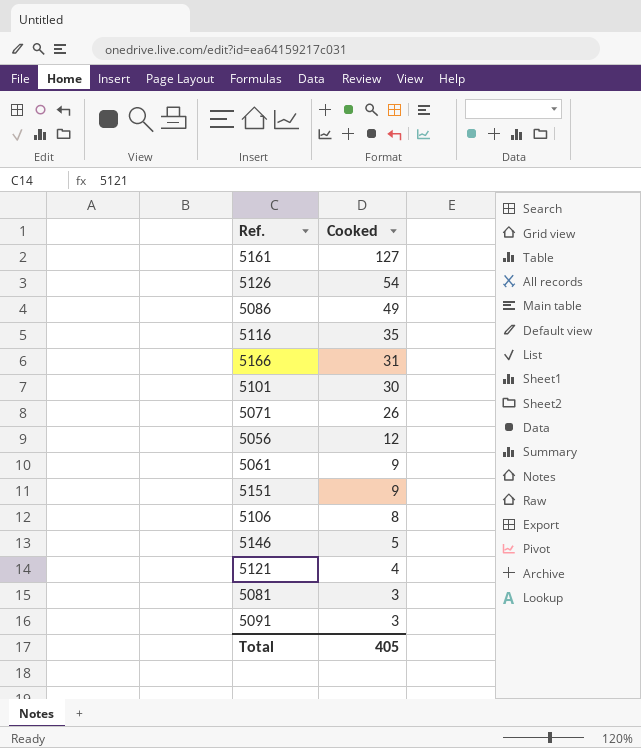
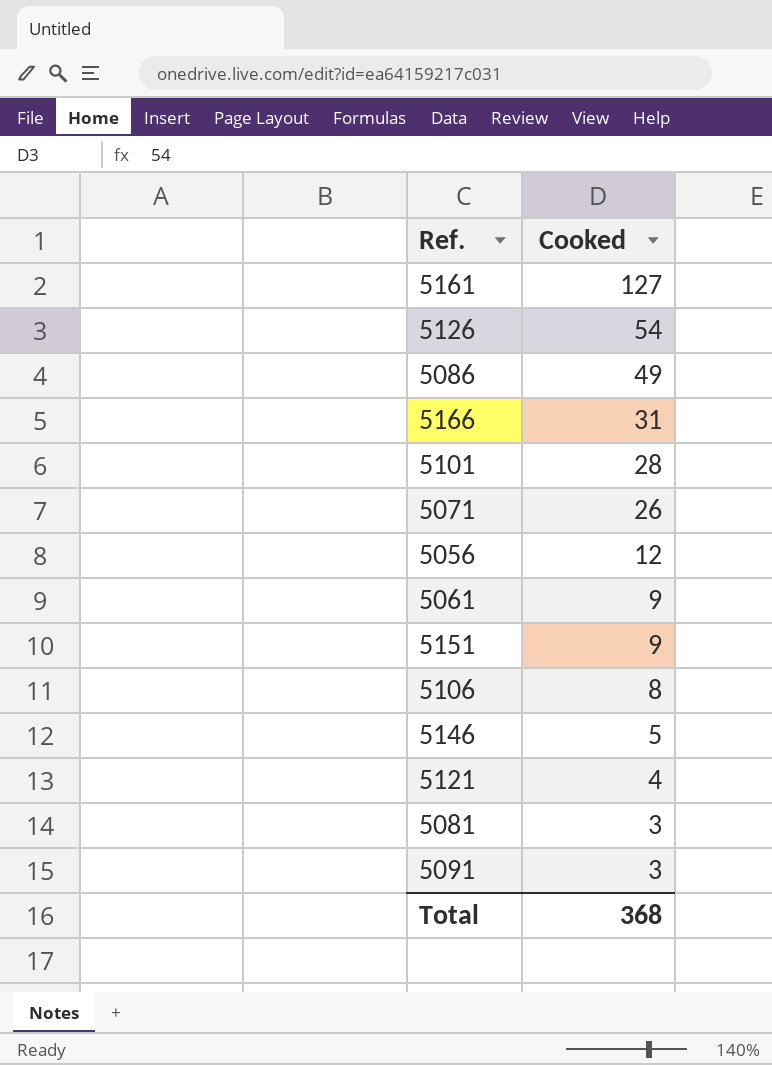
row 5116: 35 -> none
5101 | Cooked: 30 -> 28
Total | Cooked: 405 -> 368

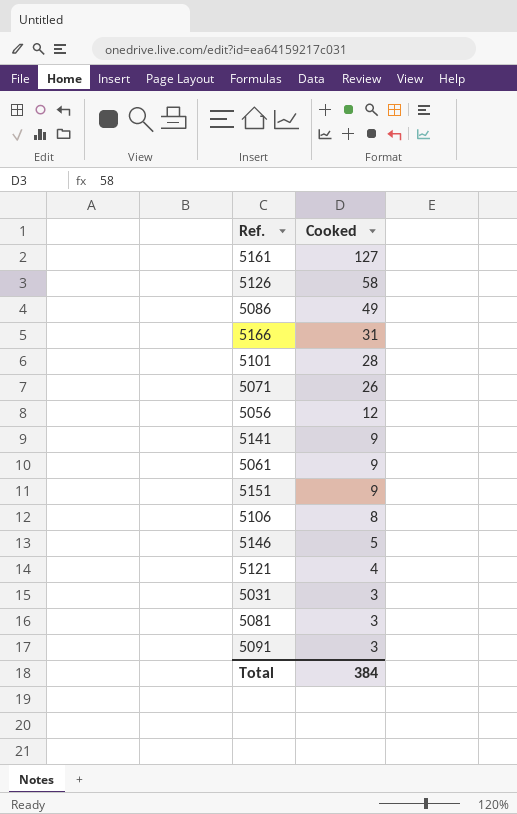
5126 | Cooked: 54 -> 58
row 5141: none -> 9
row 5031: none -> 3
Total | Cooked: 368 -> 384

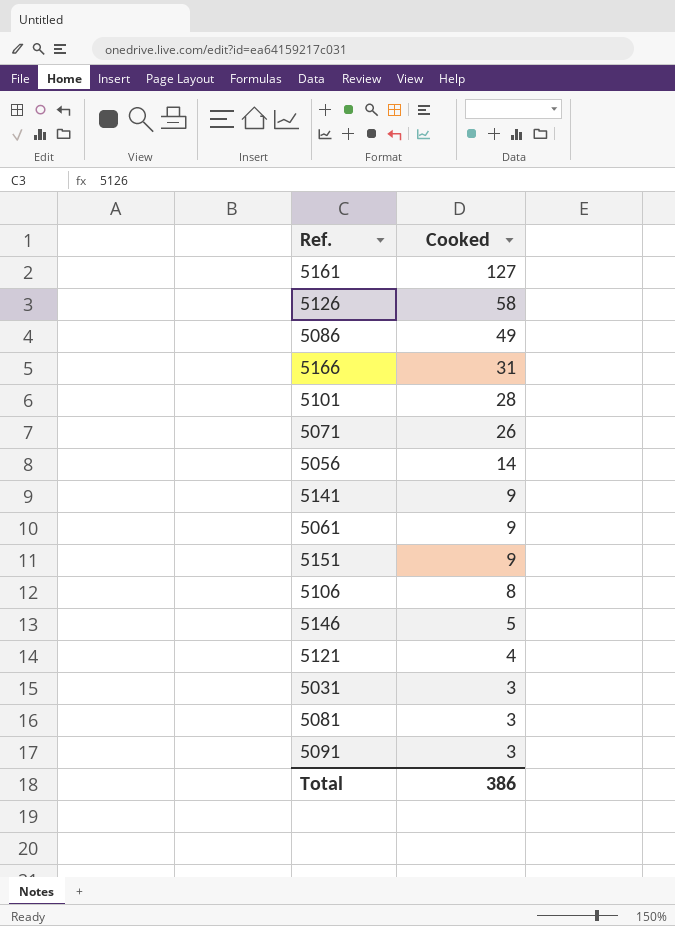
5056 | Cooked: 12 -> 14
Total | Cooked: 384 -> 386

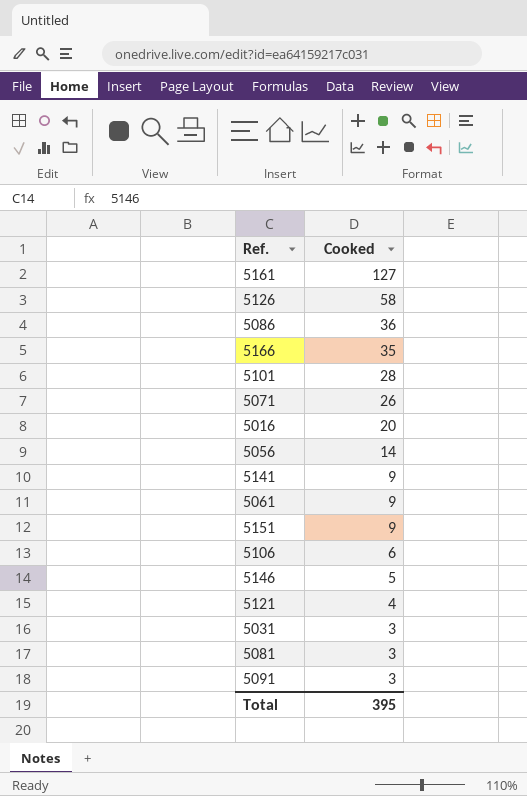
5086 | Cooked: 49 -> 36
5166 | Cooked: 31 -> 35
row 5016: none -> 20
5106 | Cooked: 8 -> 6
Total | Cooked: 386 -> 395

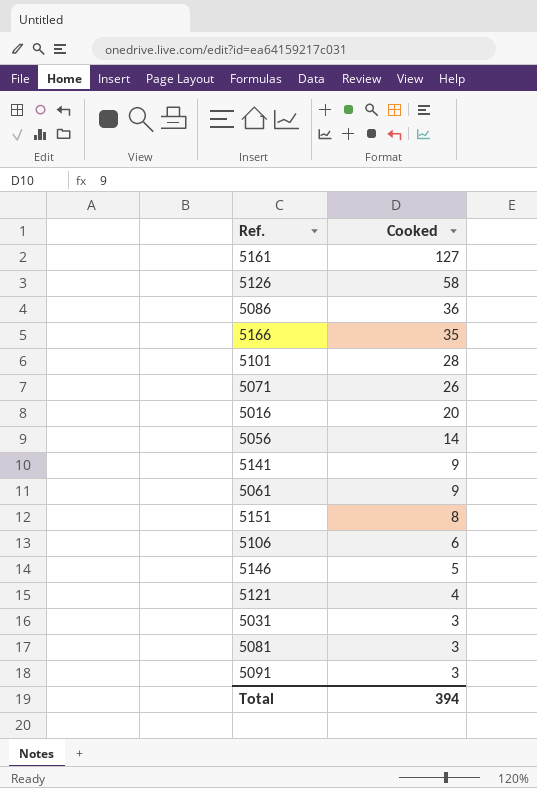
5151 | Cooked: 9 -> 8
Total | Cooked: 395 -> 394

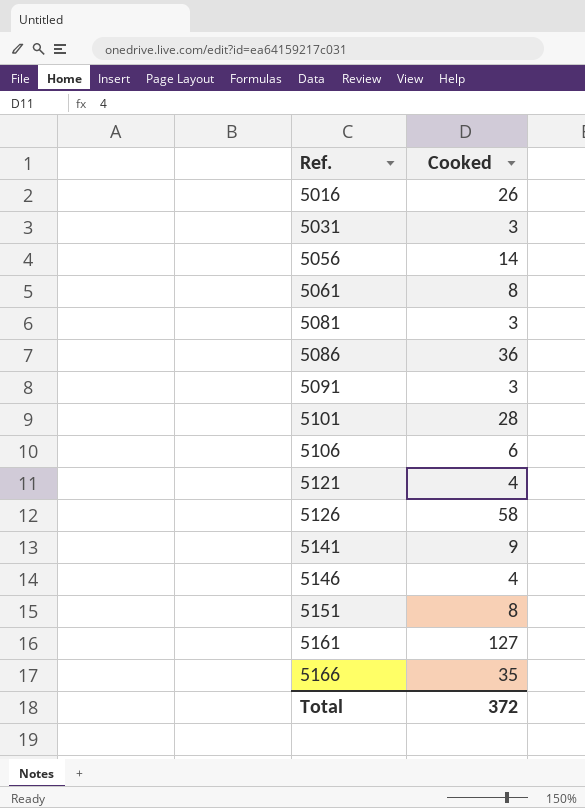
row order: Cooked descending -> Ref. ascending
row 5071: 26 -> none
5016 | Cooked: 20 -> 26
5061 | Cooked: 9 -> 8
5146 | Cooked: 5 -> 4
Total | Cooked: 394 -> 372

